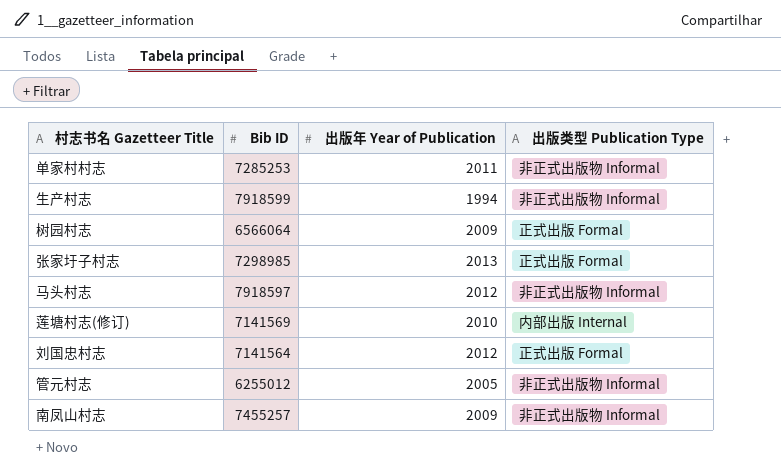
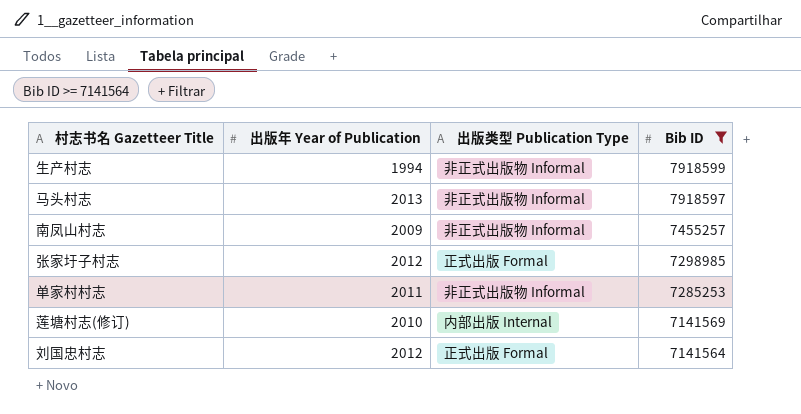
filter: none -> Bib ID >= 7141564
row order: none -> Bib ID descending
column Bib ID | position: 2 -> 4
马头村志 | 出版年 Year of Publication: 2012 -> 2013
张家圩子村志 | 出版年 Year of Publication: 2013 -> 2012

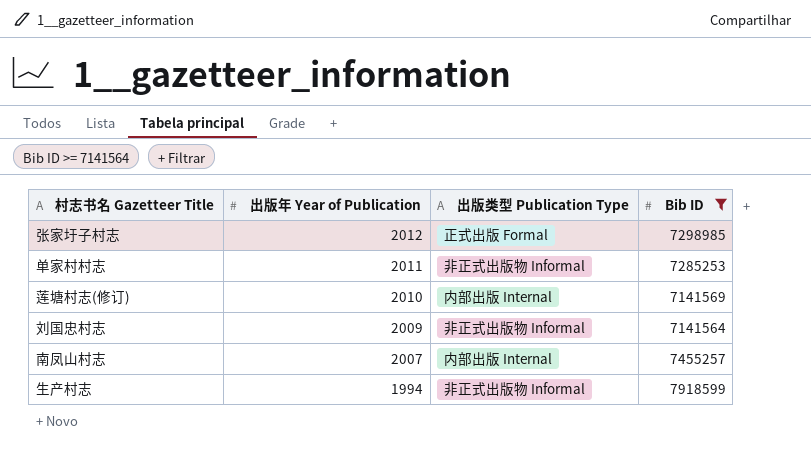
row order: Bib ID descending -> 出版年 Year of Publication descending
row 马头村志: 2013 | 非正式出版物 Informal | 7918597 -> none
刘国忠村志 | 出版年 Year of Publication: 2012 -> 2009
刘国忠村志 | 出版类型 Publication Type: 正式出版 Formal -> 非正式出版物 Informal
南凤山村志 | 出版年 Year of Publication: 2009 -> 2007
南凤山村志 | 出版类型 Publication Type: 非正式出版物 Informal -> 内部出版 Internal

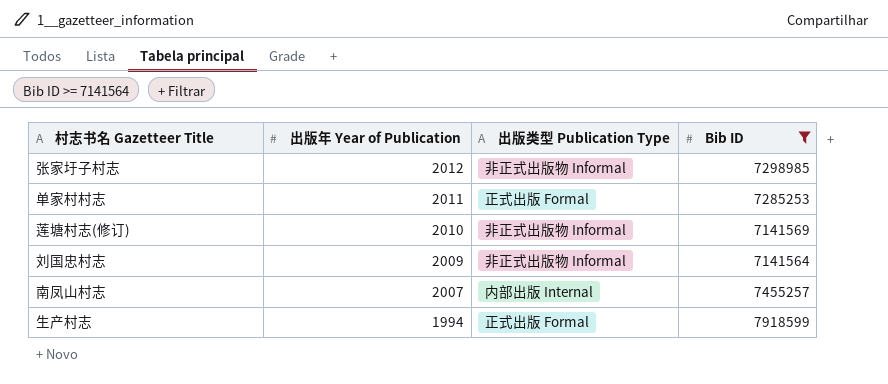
张家圩子村志 | 出版类型 Publication Type: 正式出版 Formal -> 非正式出版物 Informal
单家村村志 | 出版类型 Publication Type: 非正式出版物 Informal -> 正式出版 Formal
莲塘村志(修订) | 出版类型 Publication Type: 内部出版 Internal -> 非正式出版物 Informal
生产村志 | 出版类型 Publication Type: 非正式出版物 Informal -> 正式出版 Formal

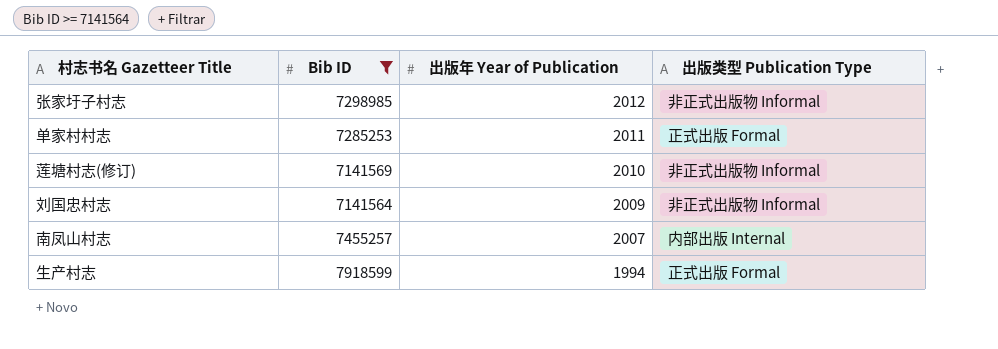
column Bib ID | position: 4 -> 2

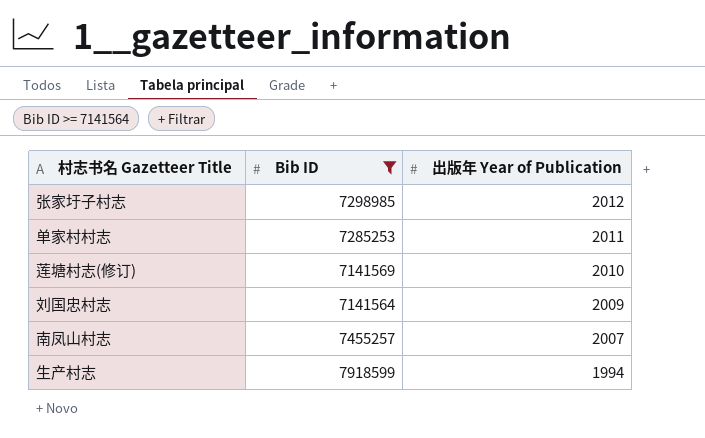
column 出版类型 Publication Type | position: 4 -> none

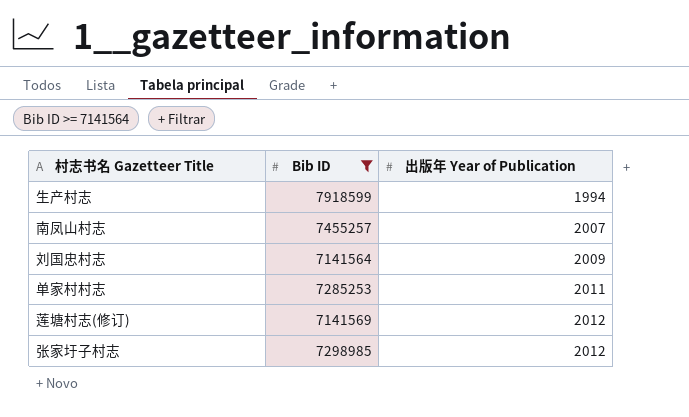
row order: 出版年 Year of Publication descending -> 出版年 Year of Publication ascending
莲塘村志(修订) | 出版年 Year of Publication: 2010 -> 2012

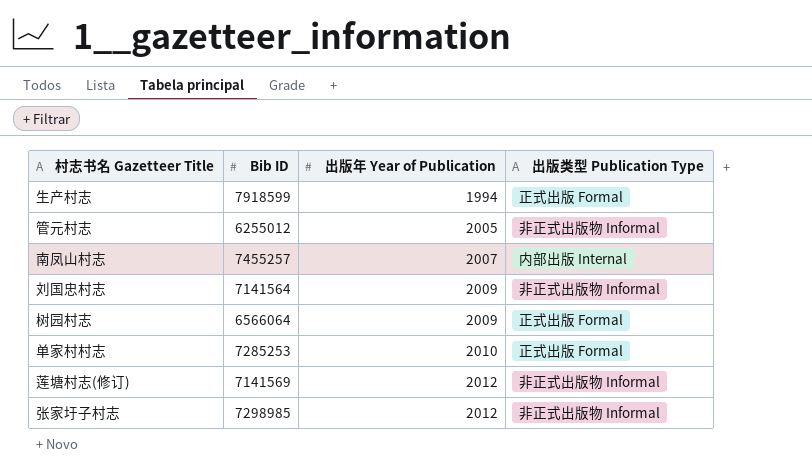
filter: Bib ID >= 7141564 -> none
column 出版类型 Publication Type | position: none -> 4
单家村村志 | 出版年 Year of Publication: 2011 -> 2010

